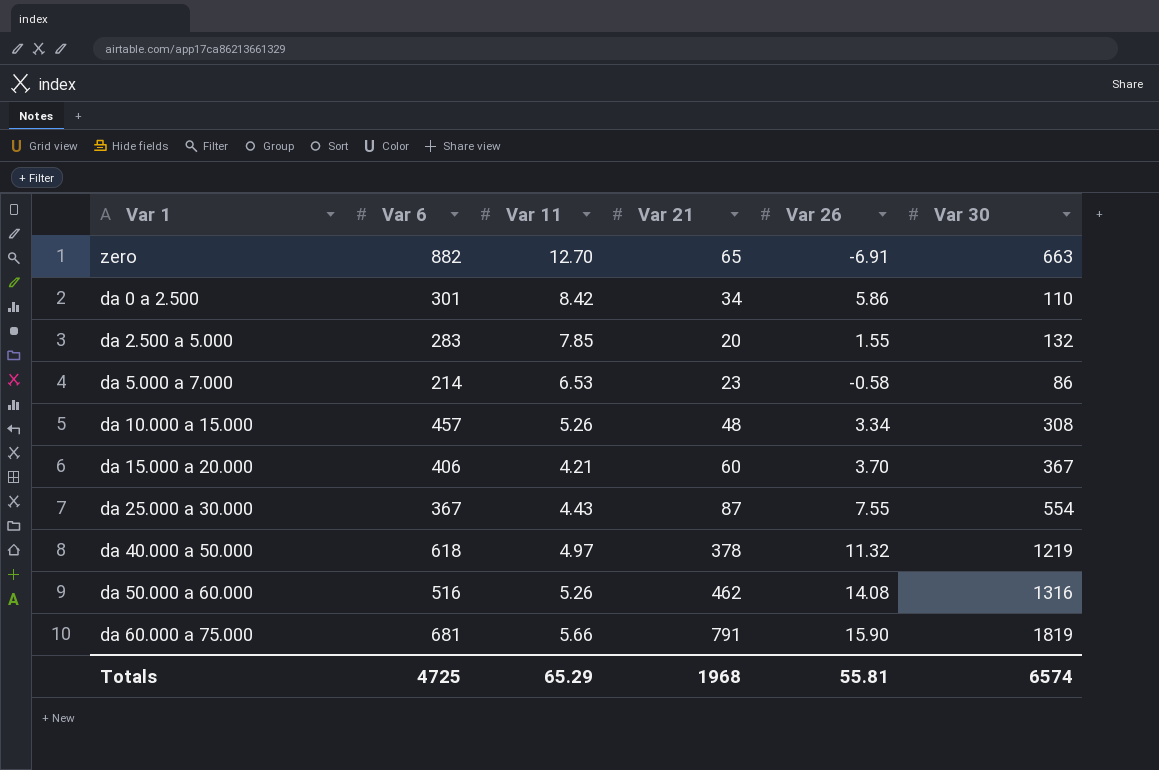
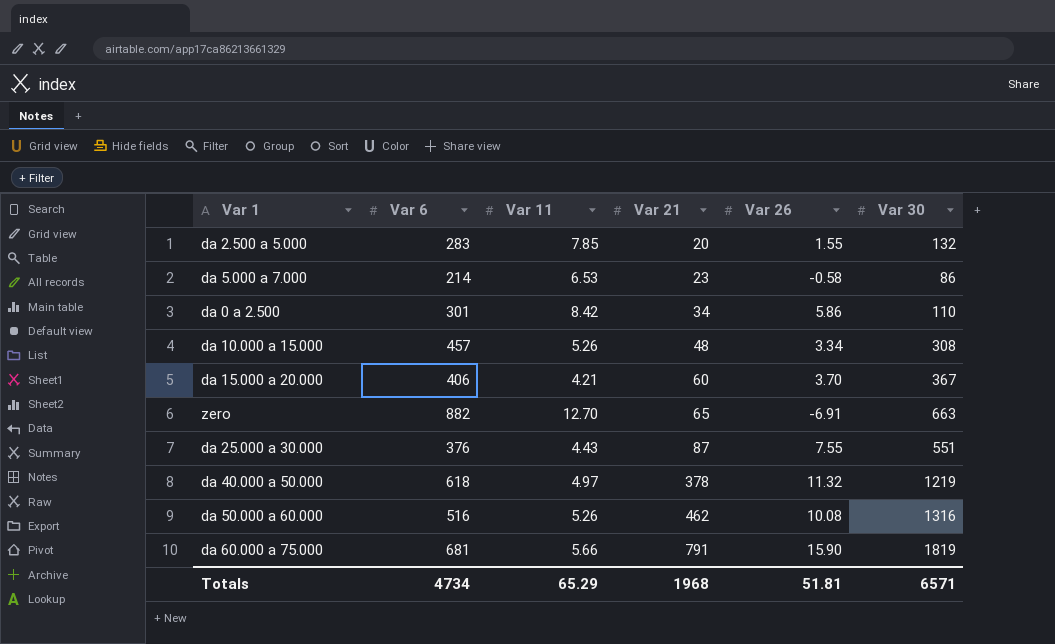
row order: none -> Var 21 ascending
da 25.000 a 30.000 | Var 6: 367 -> 376
da 25.000 a 30.000 | Var 30: 554 -> 551
da 50.000 a 60.000 | Var 26: 14.08 -> 10.08
Totals | Var 6: 4725 -> 4734
Totals | Var 26: 55.81 -> 51.81
Totals | Var 30: 6574 -> 6571

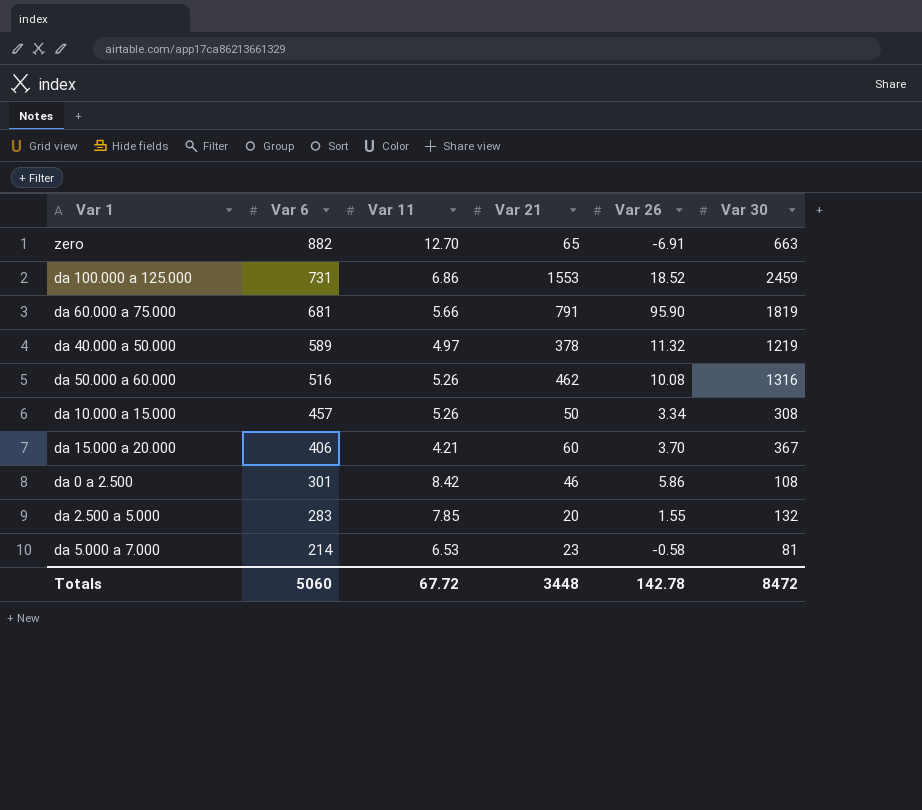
row order: Var 21 ascending -> Var 6 descending
row da 25.000 a 30.000: 376 | 4.43 | 87 | 7.55 | 551 -> none
row da 100.000 a 125.000: none -> 731 | 6.86 | 1553 | 18.52 | 2459
da 60.000 a 75.000 | Var 26: 15.90 -> 95.90
da 40.000 a 50.000 | Var 6: 618 -> 589
da 10.000 a 15.000 | Var 21: 48 -> 50
da 0 a 2.500 | Var 21: 34 -> 46
da 0 a 2.500 | Var 30: 110 -> 108
da 5.000 a 7.000 | Var 30: 86 -> 81
Totals | Var 6: 4734 -> 5060
Totals | Var 11: 65.29 -> 67.72
Totals | Var 21: 1968 -> 3448
Totals | Var 26: 51.81 -> 142.78
Totals | Var 30: 6571 -> 8472

